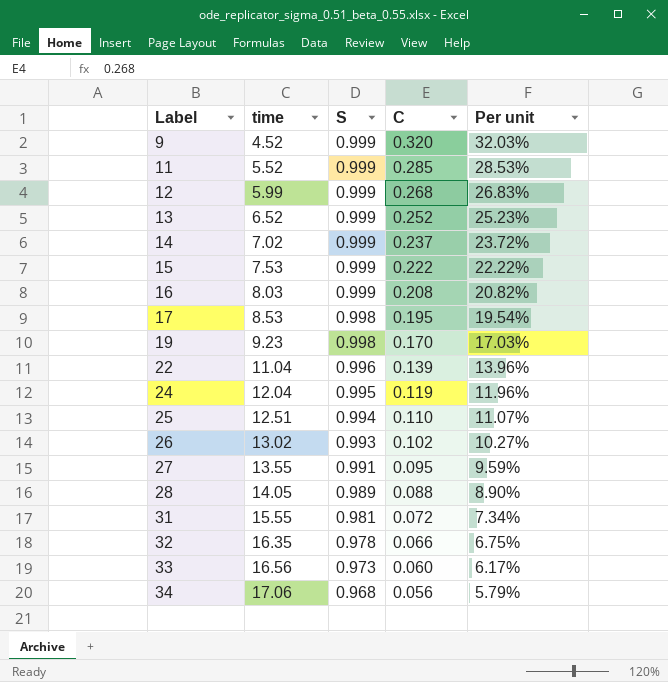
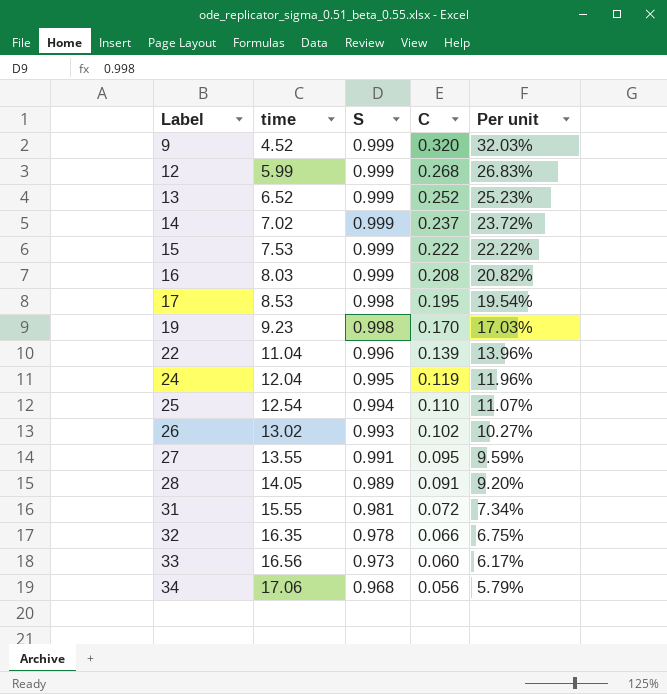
row 11: 5.52 | 0.999 | 0.285 | 28.53% -> none
25 | time: 12.51 -> 12.54
28 | C: 0.088 -> 0.091
28 | Per unit: 8.90% -> 9.20%

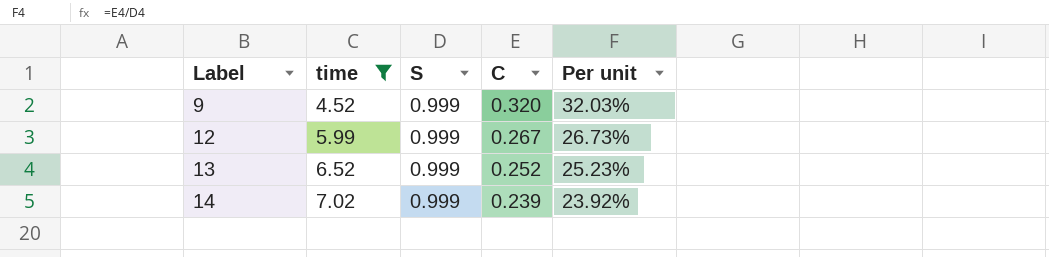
filter: none -> time <= 7.02
12 | C: 0.268 -> 0.267
12 | Per unit: 26.83% -> 26.73%
14 | C: 0.237 -> 0.239
14 | Per unit: 23.72% -> 23.92%

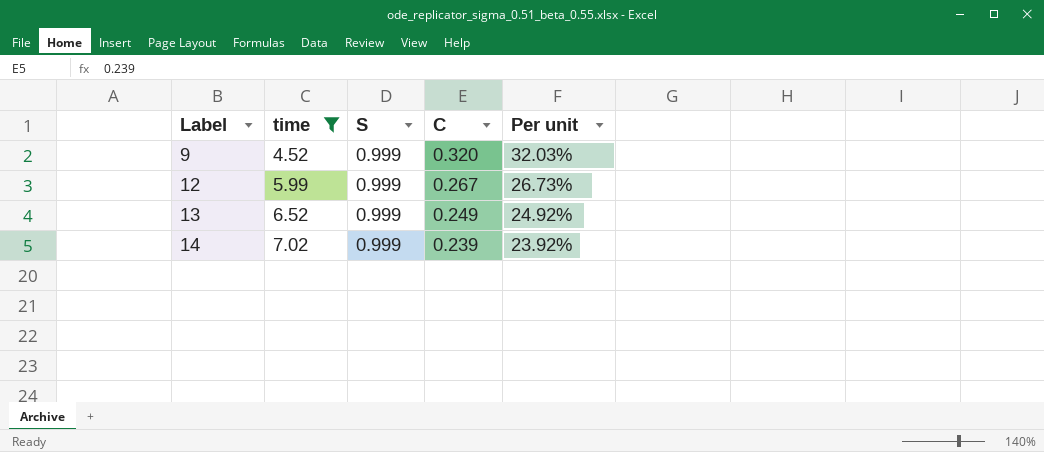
13 | C: 0.252 -> 0.249
13 | Per unit: 25.23% -> 24.92%

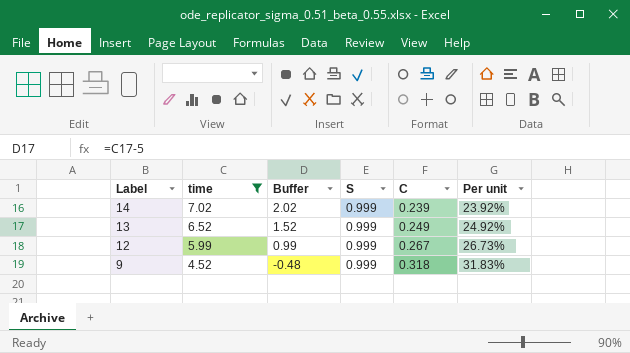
row order: Label ascending -> Label descending
column Buffer | formula: none -> [time] - 5
9 | C: 0.320 -> 0.318
9 | Per unit: 32.03% -> 31.83%

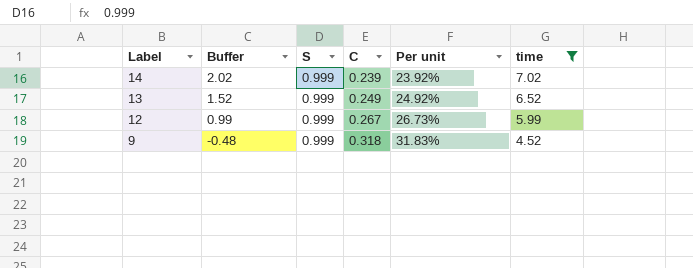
column time | position: 2 -> 6

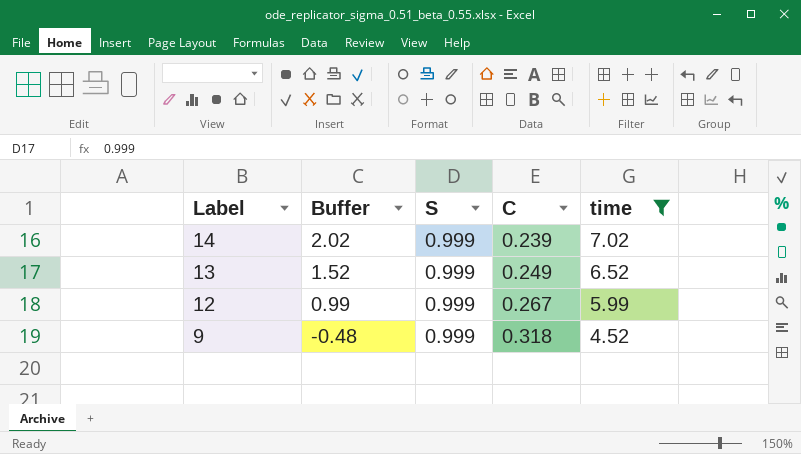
column Per unit | formula: [C] / [S] -> none

